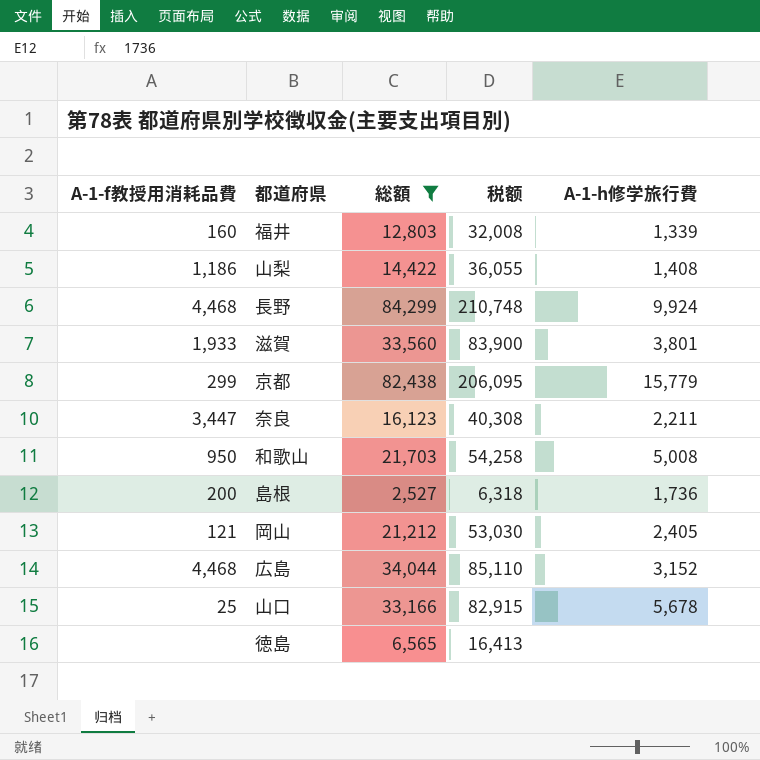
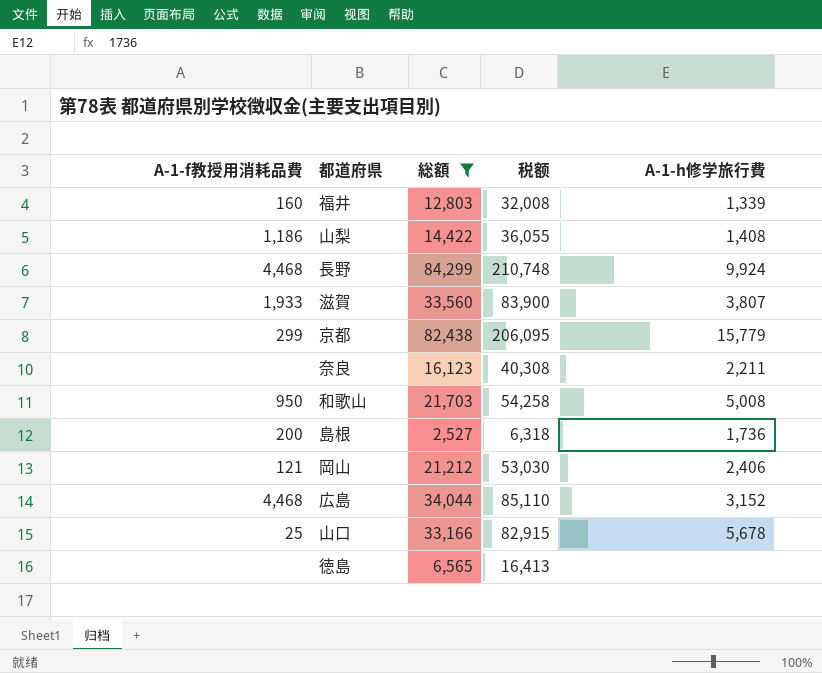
滋賀 | A-1-h修学旅行費: 3,801 -> 3,807
奈良 | A-1-f教授用消耗品費: 3,447 -> none
岡山 | A-1-h修学旅行費: 2,405 -> 2,406

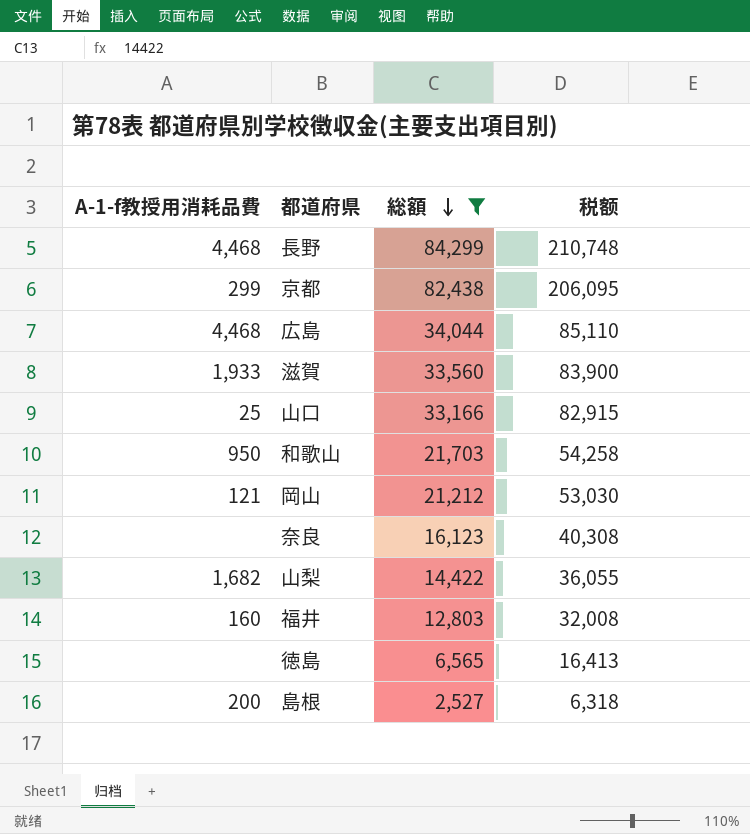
row order: none -> 総額 descending
column A-1-h修学旅行費 | position: 5 -> none
山梨 | A-1-f教授用消耗品費: 1,186 -> 1,682

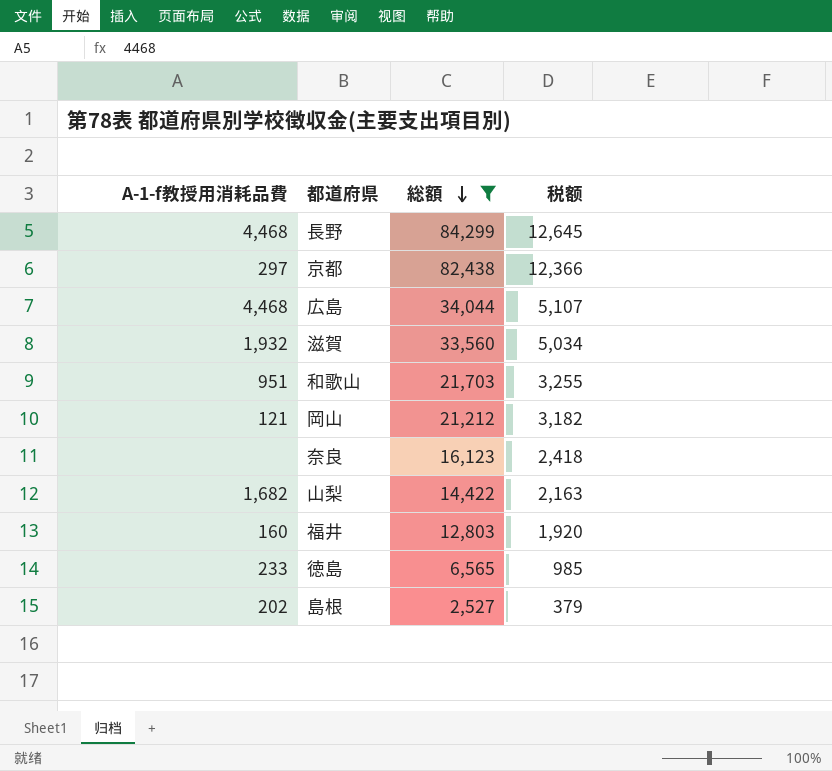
column 税额 | formula: [総額] * 2.5 -> [総額] * 0.15
row 山口: 25 | 33,166 | 82,915 -> none
京都 | A-1-f教授用消耗品費: 299 -> 297
滋賀 | A-1-f教授用消耗品費: 1,933 -> 1,932
和歌山 | A-1-f教授用消耗品費: 950 -> 951
徳島 | A-1-f教授用消耗品費: none -> 233
島根 | A-1-f教授用消耗品費: 200 -> 202

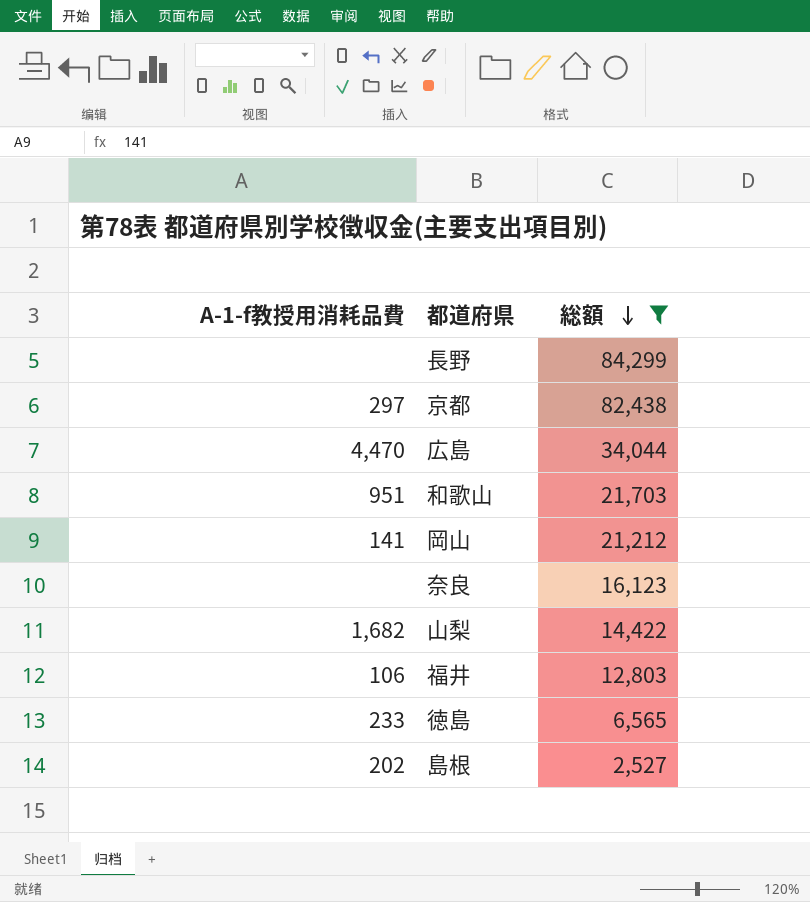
column 税额 | formula: [総額] * 0.15 -> none
row 滋賀: 1,932 | 33,560 | 5,034 -> none
長野 | A-1-f教授用消耗品費: 4,468 -> none
広島 | A-1-f教授用消耗品費: 4,468 -> 4,470
岡山 | A-1-f教授用消耗品費: 121 -> 141
福井 | A-1-f教授用消耗品費: 160 -> 106

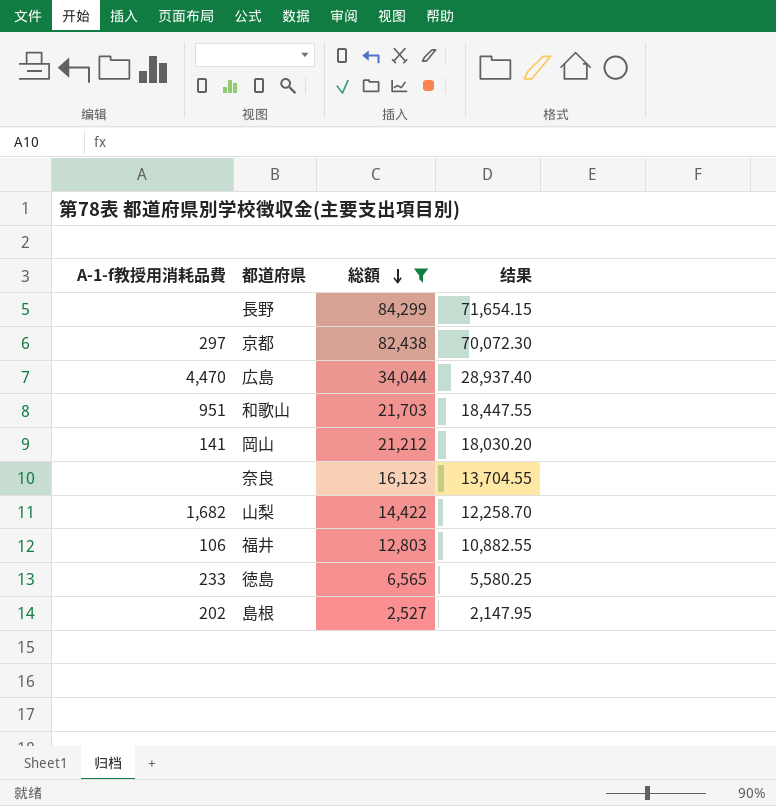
column 结果 | formula: none -> [総額] * 0.85

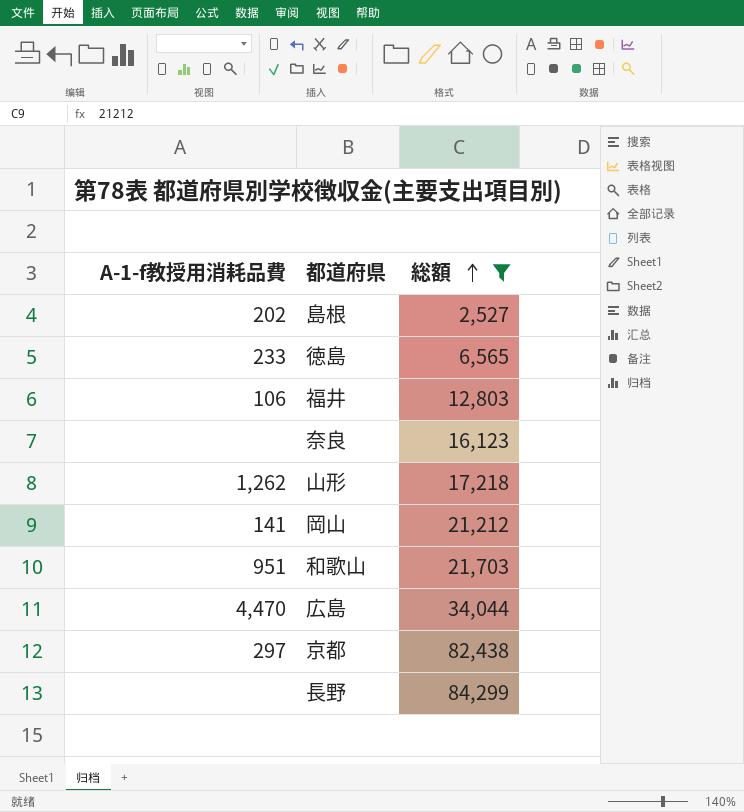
row order: 総額 descending -> 総額 ascending
column 结果 | formula: [総額] * 0.85 -> none
row 山梨: 1,682 | 14,422 | 12,258.70 -> none
row 山形: none -> 1,262 | 17,218

